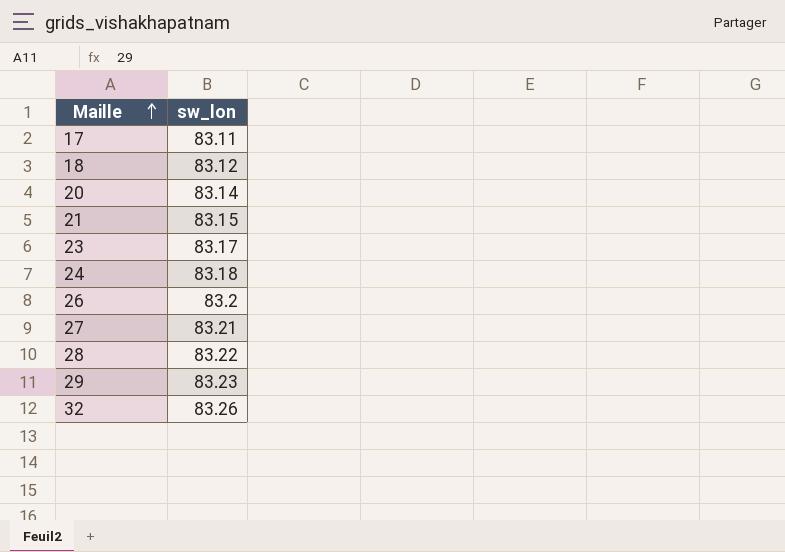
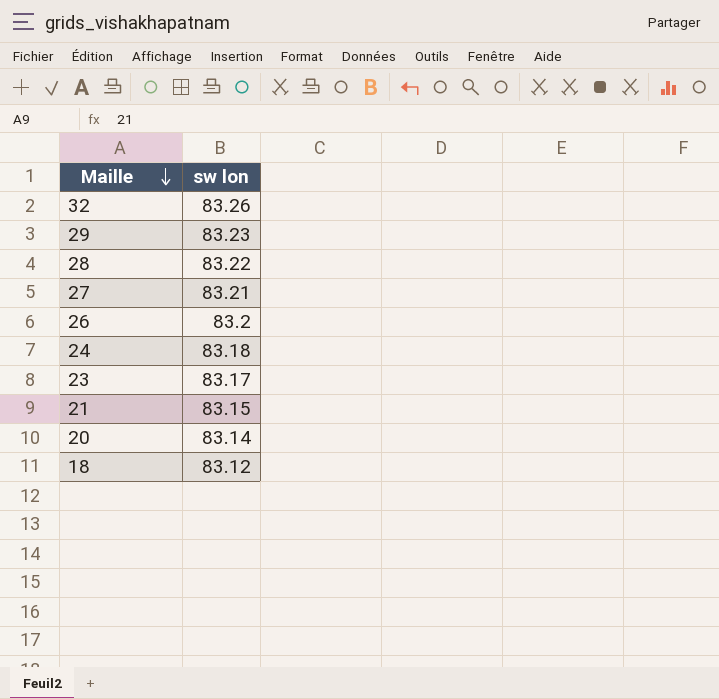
row order: Maille ascending -> Maille descending
column name: sw_lon -> sw lon
row 17: 83.11 -> none

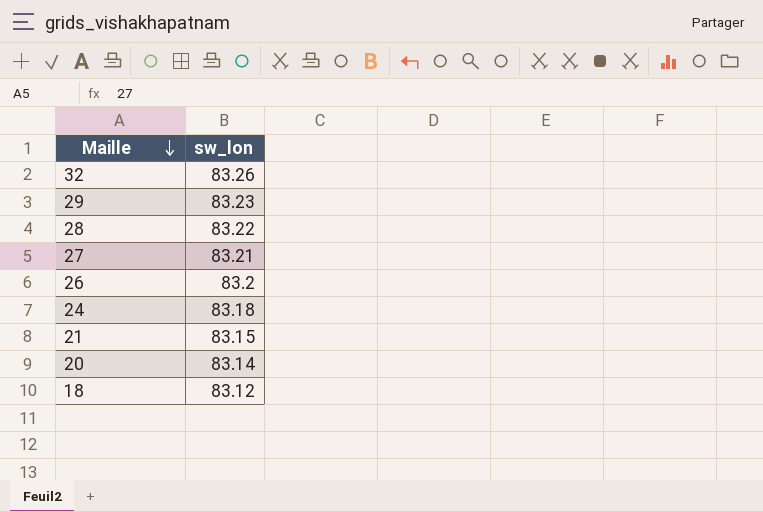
column name: sw lon -> sw_lon
row 23: 83.17 -> none

